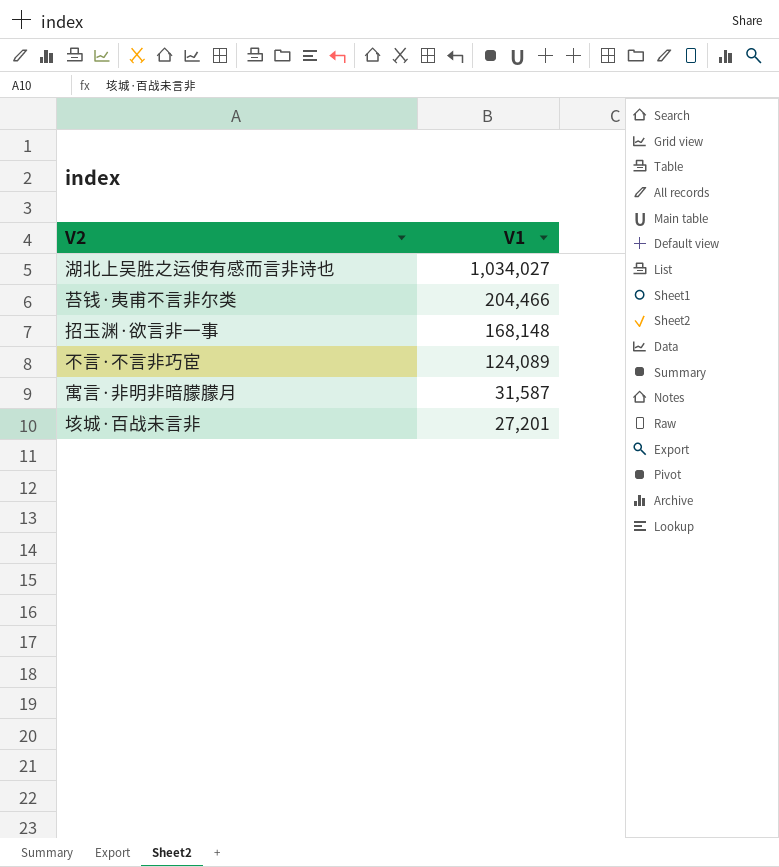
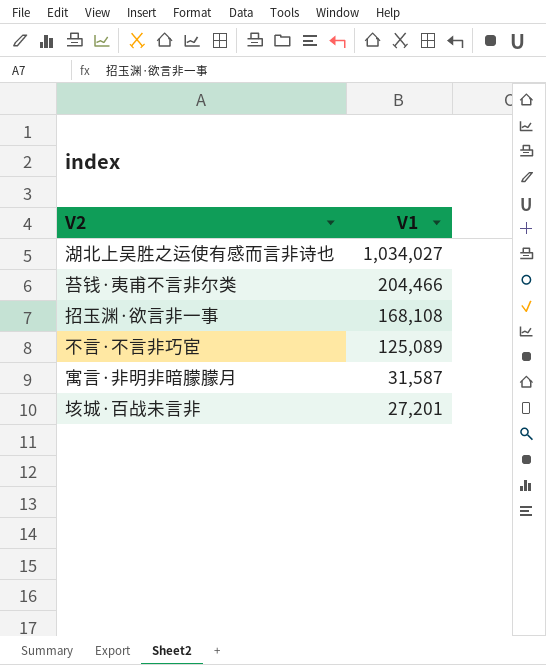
招玉渊·欲言非一事 | V1: 168,148 -> 168,108
不言·不言非巧宦 | V1: 124,089 -> 125,089

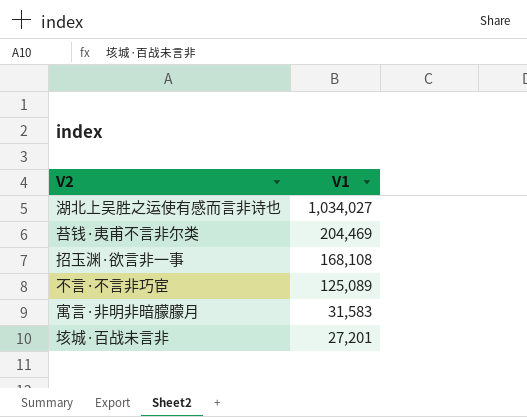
苔钱·夷甫不言非尔类 | V1: 204,466 -> 204,469
寓言·非明非暗朦朦月 | V1: 31,587 -> 31,583

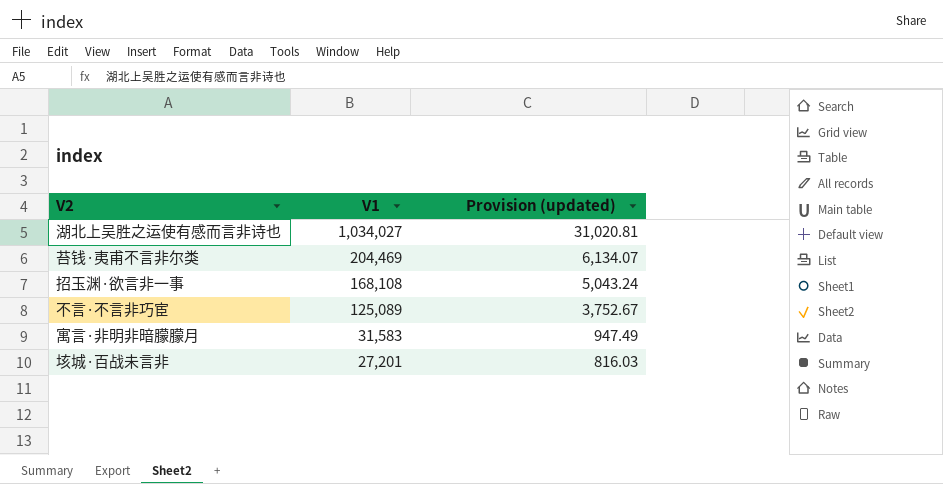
column Provision (updated) | formula: none -> [V1] * 0.03

